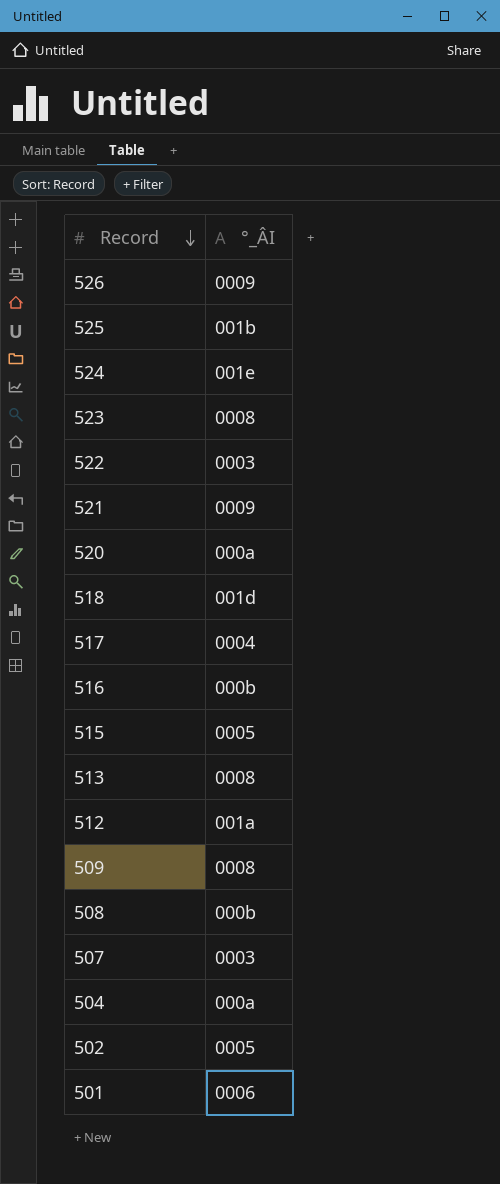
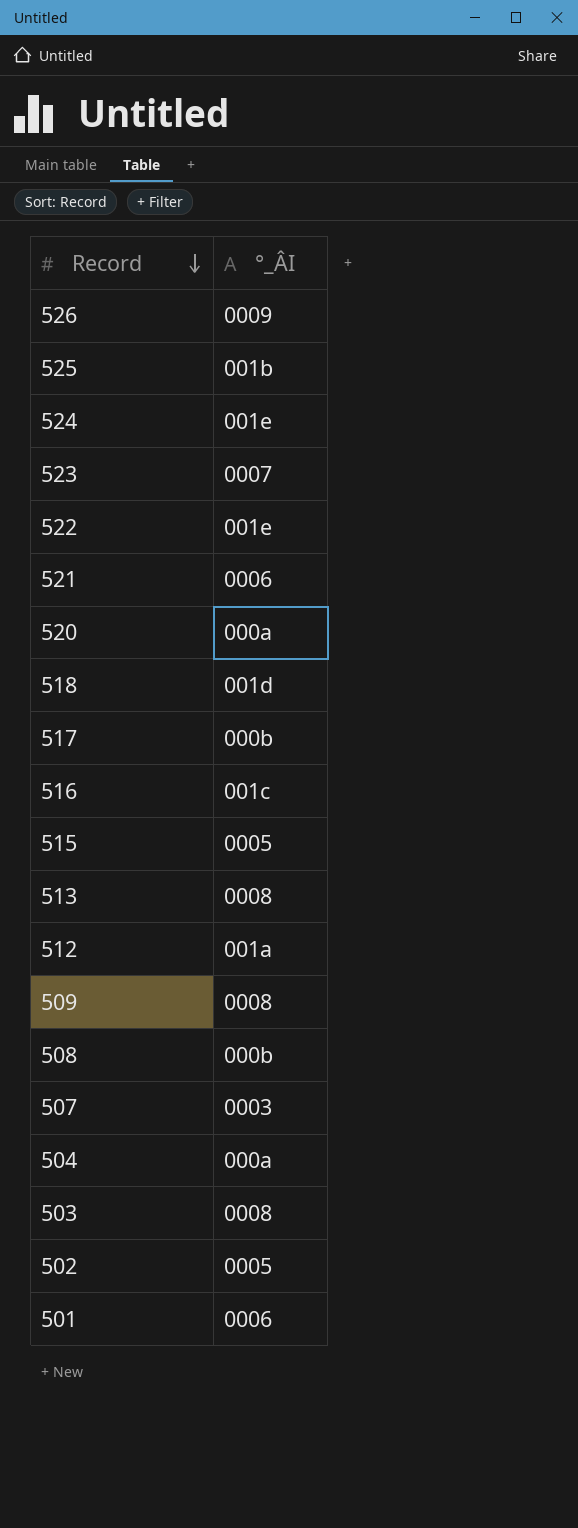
523 | °_ÂI: 0008 -> 0007
522 | °_ÂI: 0003 -> 001e
521 | °_ÂI: 0009 -> 0006
517 | °_ÂI: 0004 -> 000b
516 | °_ÂI: 000b -> 001c
row 503: none -> 0008

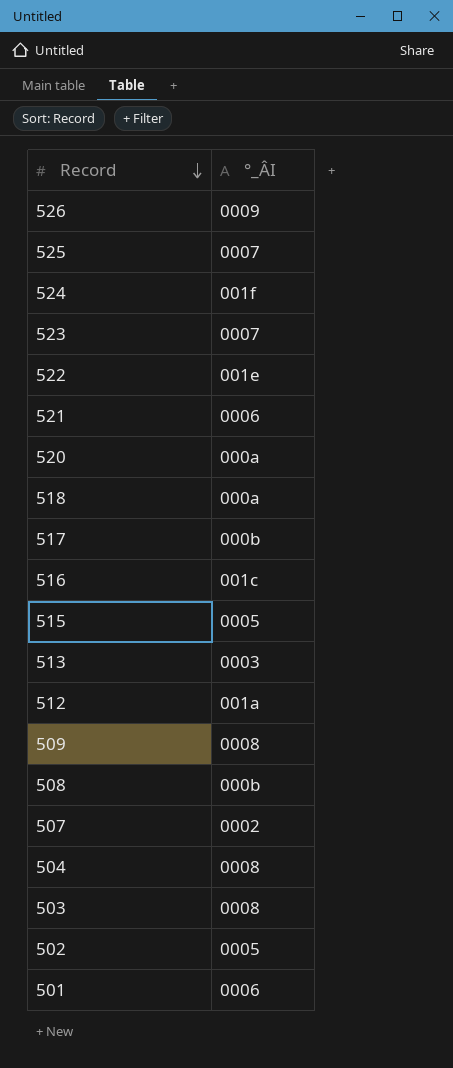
525 | °_ÂI: 001b -> 0007
524 | °_ÂI: 001e -> 001f
518 | °_ÂI: 001d -> 000a
513 | °_ÂI: 0008 -> 0003
507 | °_ÂI: 0003 -> 0002
504 | °_ÂI: 000a -> 0008

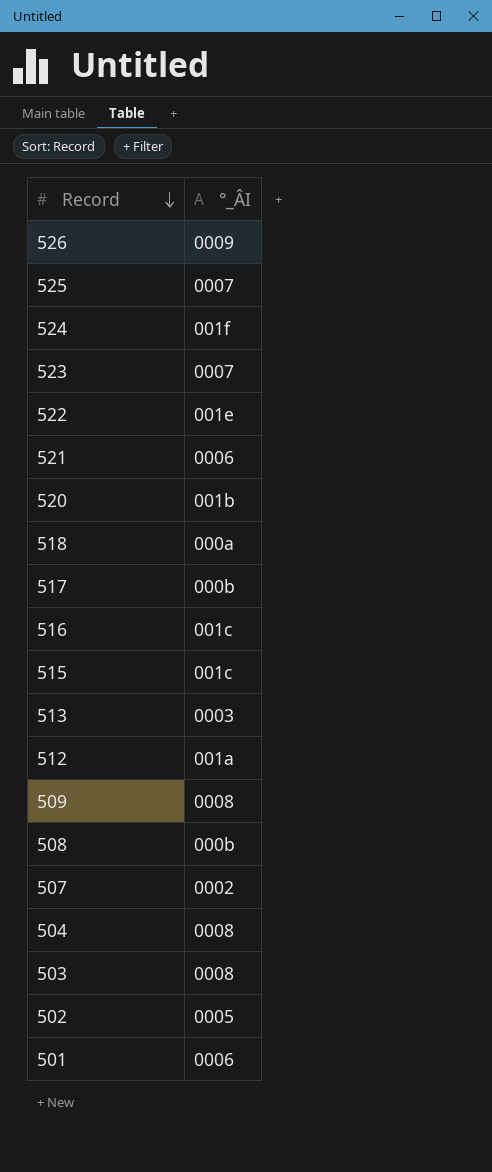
520 | °_ÂI: 000a -> 001b
515 | °_ÂI: 0005 -> 001c

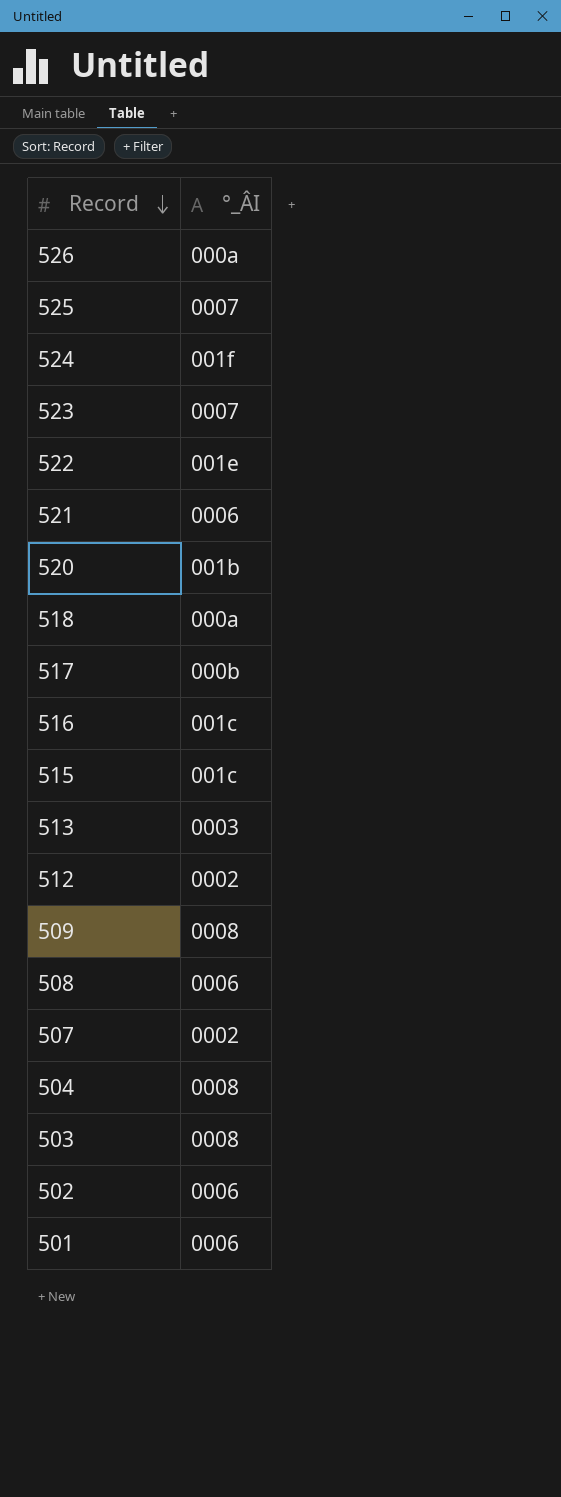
526 | °_ÂI: 0009 -> 000a
512 | °_ÂI: 001a -> 0002
508 | °_ÂI: 000b -> 0006
502 | °_ÂI: 0005 -> 0006

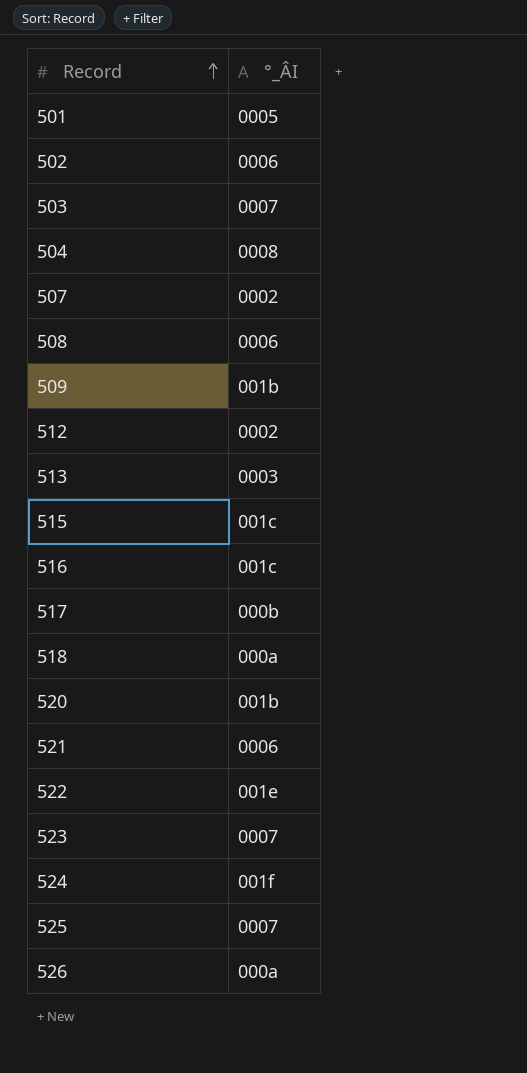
row order: Record descending -> Record ascending
501 | °_ÂI: 0006 -> 0005
503 | °_ÂI: 0008 -> 0007
509 | °_ÂI: 0008 -> 001b

